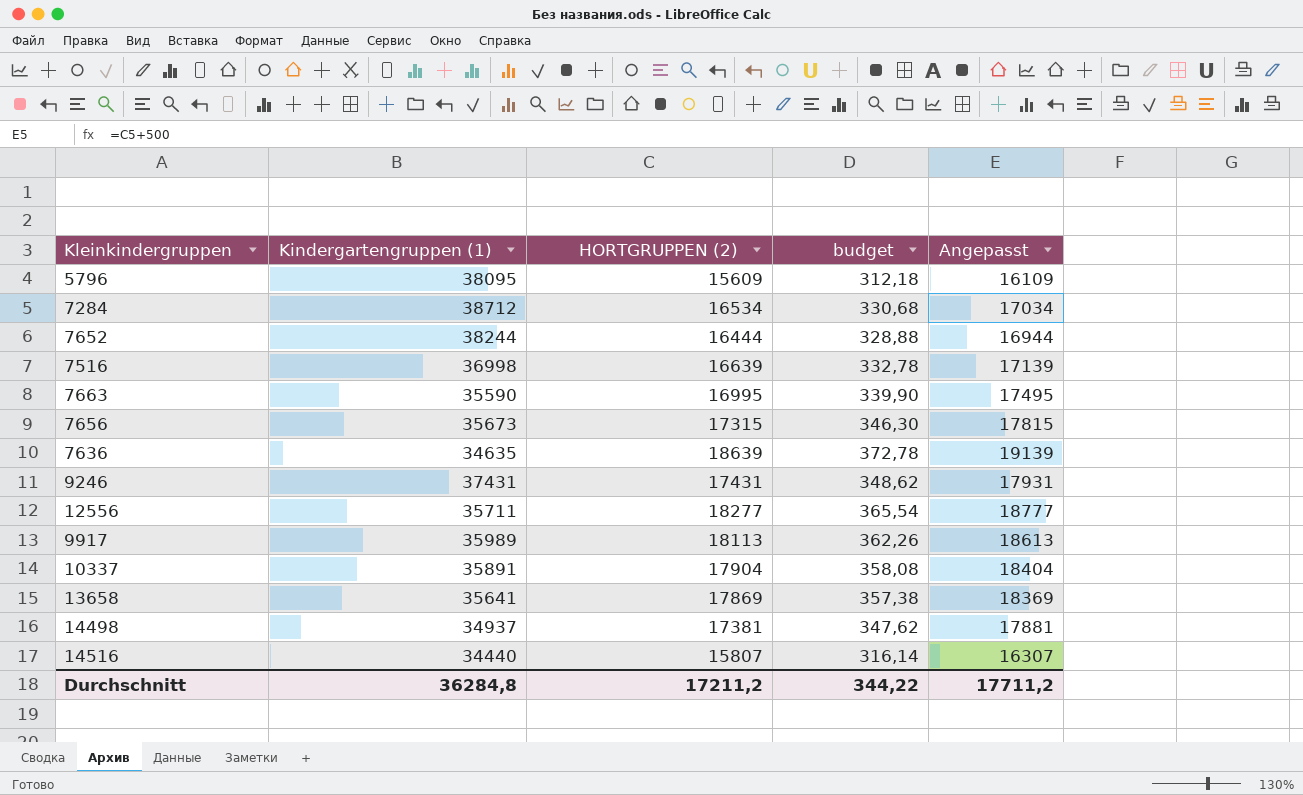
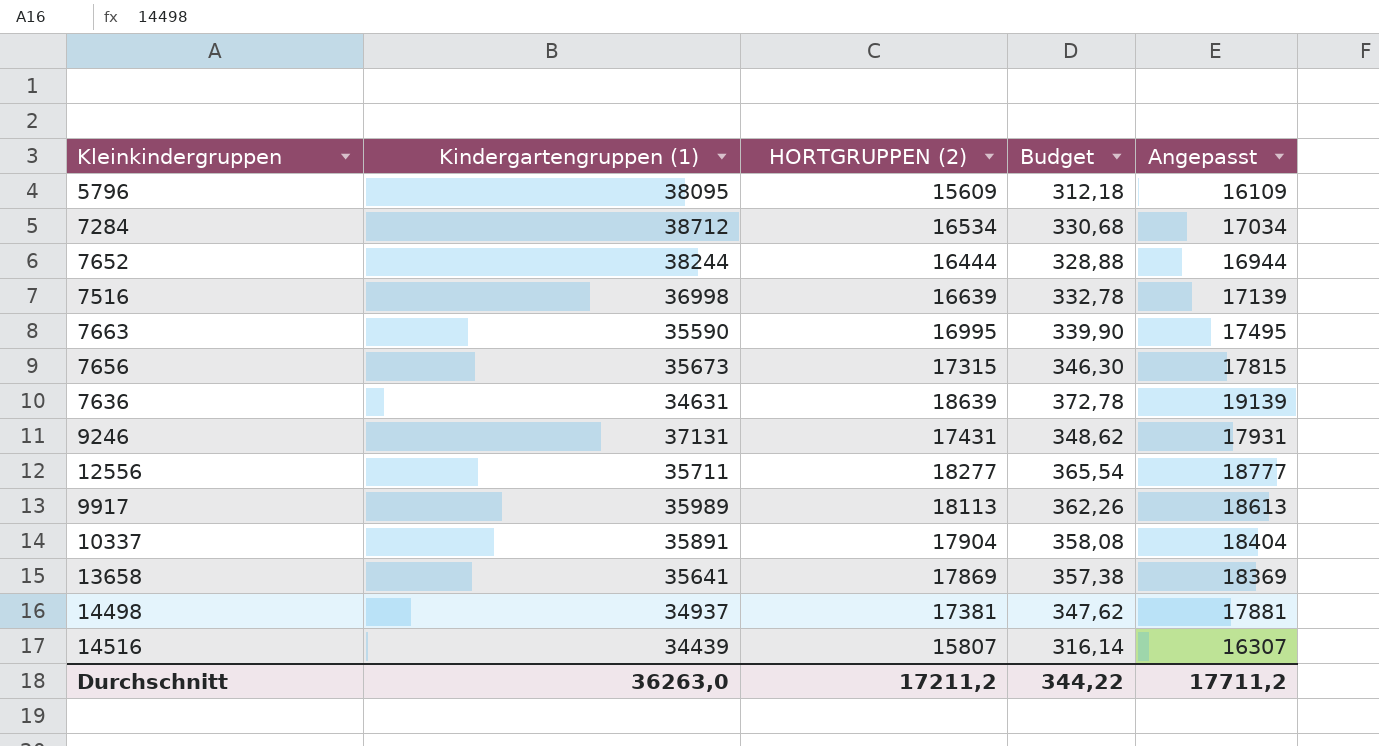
column name: budget -> Budget
7636 | Kindergartengruppen (1): 34635 -> 34631
9246 | Kindergartengruppen (1): 37431 -> 37131
14516 | Kindergartengruppen (1): 34440 -> 34439
Durchschnitt | Kindergartengruppen (1): 36284,8 -> 36263,0

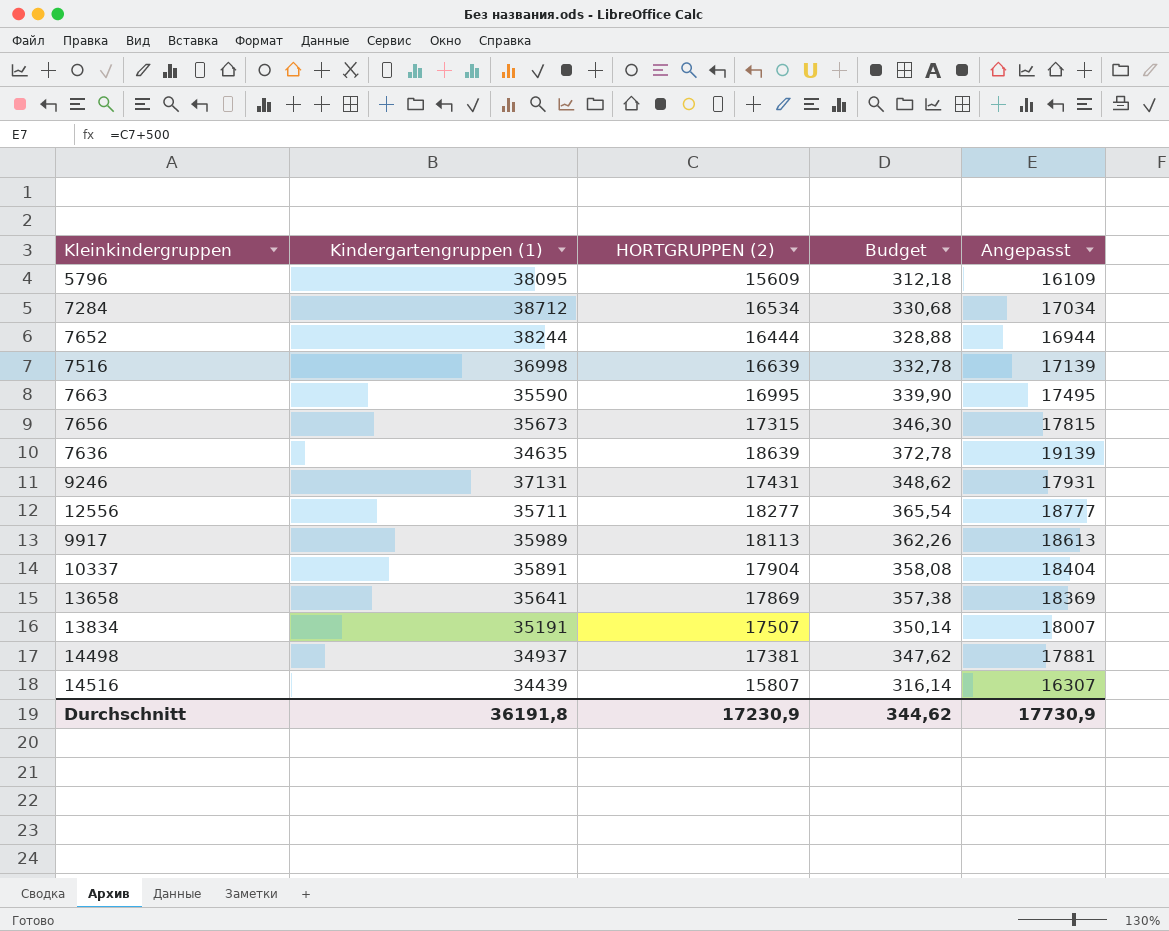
7636 | Kindergartengruppen (1): 34631 -> 34635
row 13834: none -> 35191 | 17507 | 350,14 | 18007
Durchschnitt | Kindergartengruppen (1): 36263,0 -> 36191,8
Durchschnitt | HORTGRUPPEN (2): 17211,2 -> 17230,9
Durchschnitt | Budget: 344,22 -> 344,62
Durchschnitt | Angepasst: 17711,2 -> 17730,9

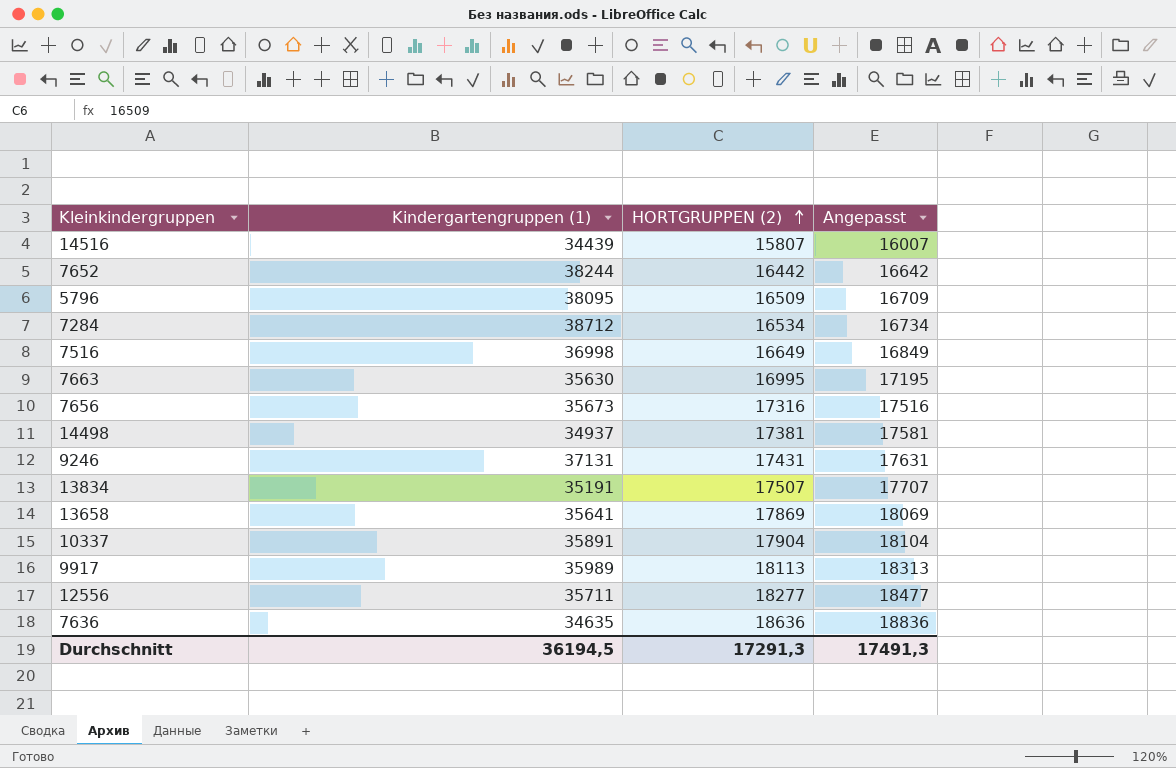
row order: none -> HORTGRUPPEN (2) ascending
column Budget | formula: [HORTGRUPPEN (2)] * 0,02 -> none
column Angepasst | formula: [HORTGRUPPEN (2)] + 500 -> [HORTGRUPPEN (2)] + 200
7652 | HORTGRUPPEN (2): 16444 -> 16442
5796 | HORTGRUPPEN (2): 15609 -> 16509
7516 | HORTGRUPPEN (2): 16639 -> 16649
7663 | Kindergartengruppen (1): 35590 -> 35630
7656 | HORTGRUPPEN (2): 17315 -> 17316
7636 | HORTGRUPPEN (2): 18639 -> 18636
Durchschnitt | Kindergartengruppen (1): 36191,8 -> 36194,5
Durchschnitt | HORTGRUPPEN (2): 17230,9 -> 17291,3
Durchschnitt | Angepasst: 17730,9 -> 17491,3

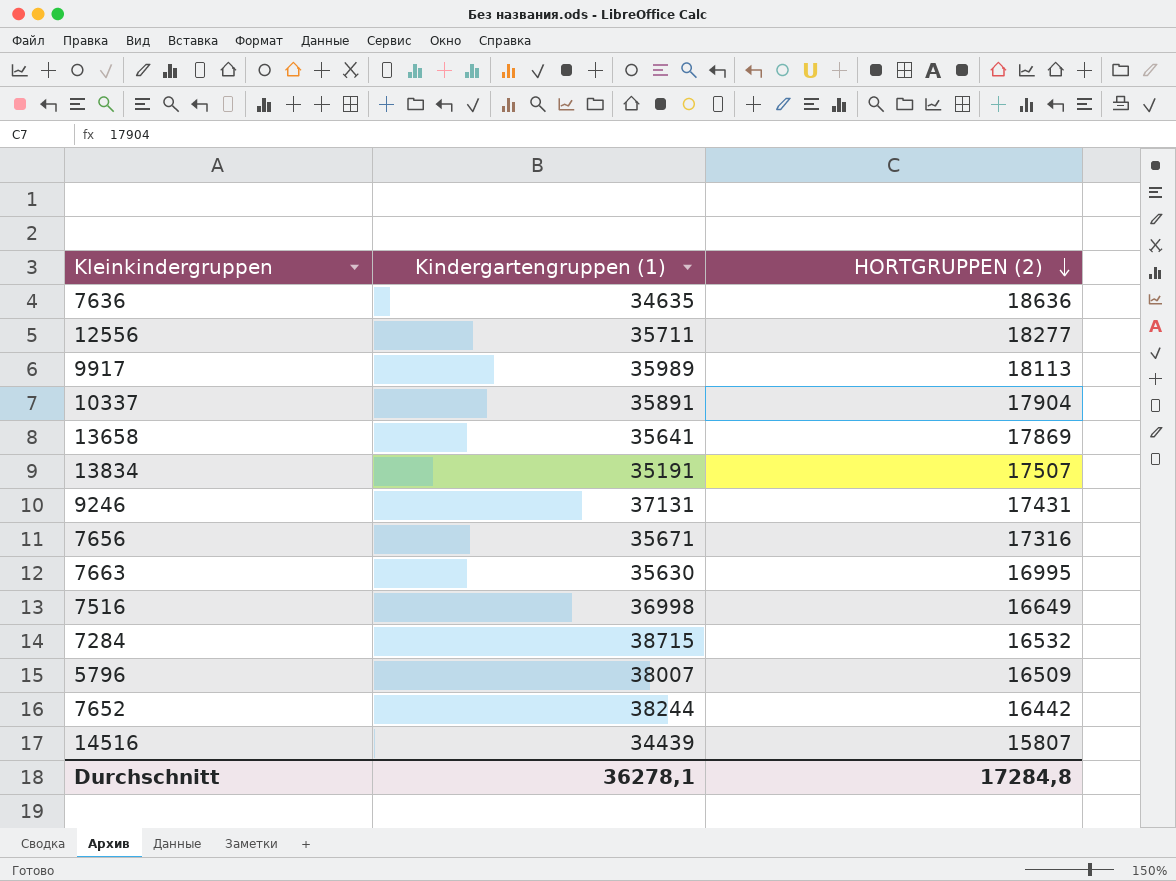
row order: HORTGRUPPEN (2) ascending -> HORTGRUPPEN (2) descending
column Angepasst | formula: [HORTGRUPPEN (2)] + 200 -> none
row 14498: 34937 | 17381 | 17581 -> none
7656 | Kindergartengruppen (1): 35673 -> 35671
7284 | Kindergartengruppen (1): 38712 -> 38715
7284 | HORTGRUPPEN (2): 16534 -> 16532
5796 | Kindergartengruppen (1): 38095 -> 38007
Durchschnitt | Kindergartengruppen (1): 36194,5 -> 36278,1
Durchschnitt | HORTGRUPPEN (2): 17291,3 -> 17284,8

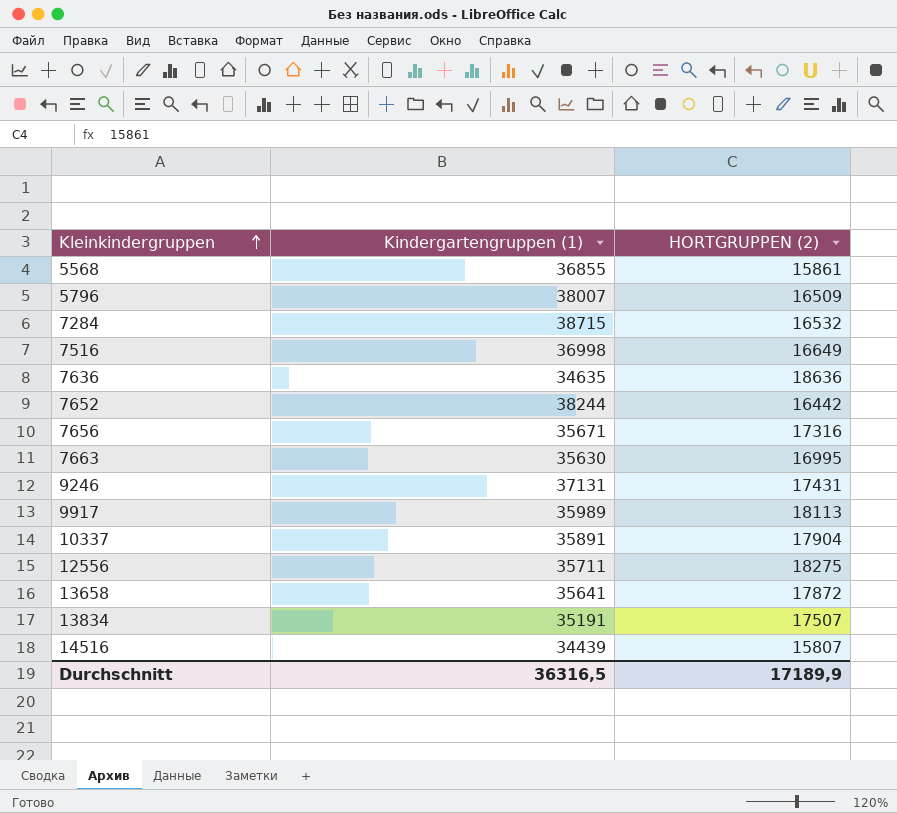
row order: HORTGRUPPEN (2) descending -> Kleinkindergruppen ascending
row 5568: none -> 36855 | 15861
12556 | HORTGRUPPEN (2): 18277 -> 18275
13658 | HORTGRUPPEN (2): 17869 -> 17872
Durchschnitt | Kindergartengruppen (1): 36278,1 -> 36316,5
Durchschnitt | HORTGRUPPEN (2): 17284,8 -> 17189,9

